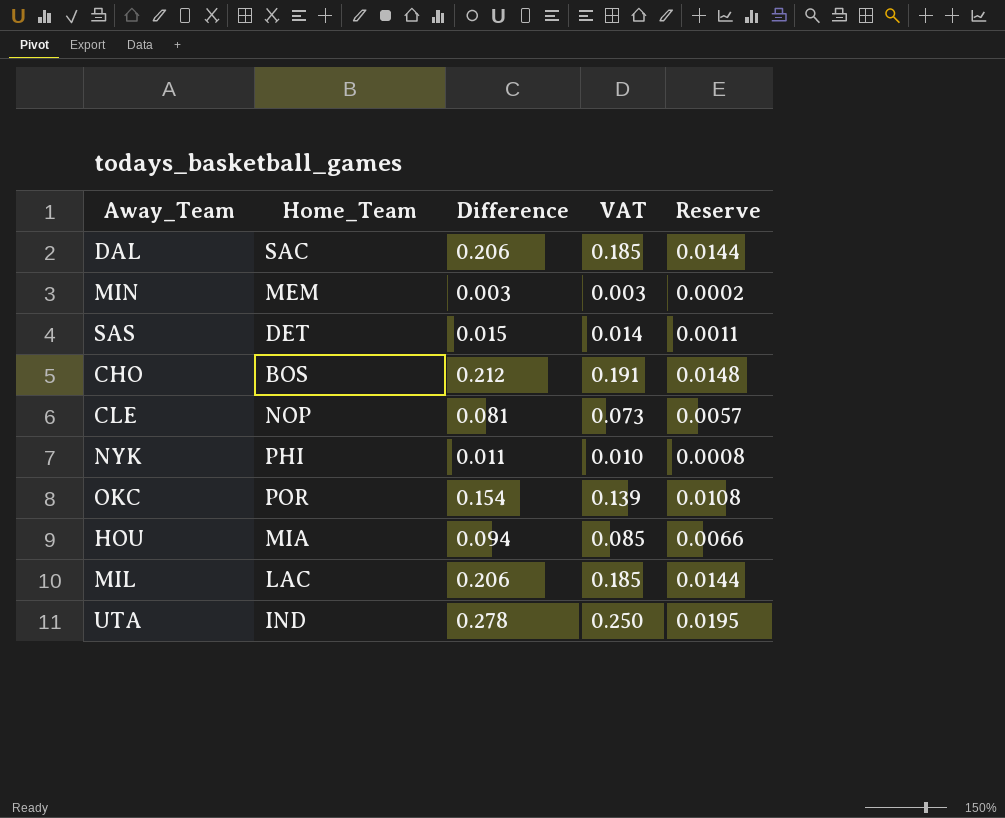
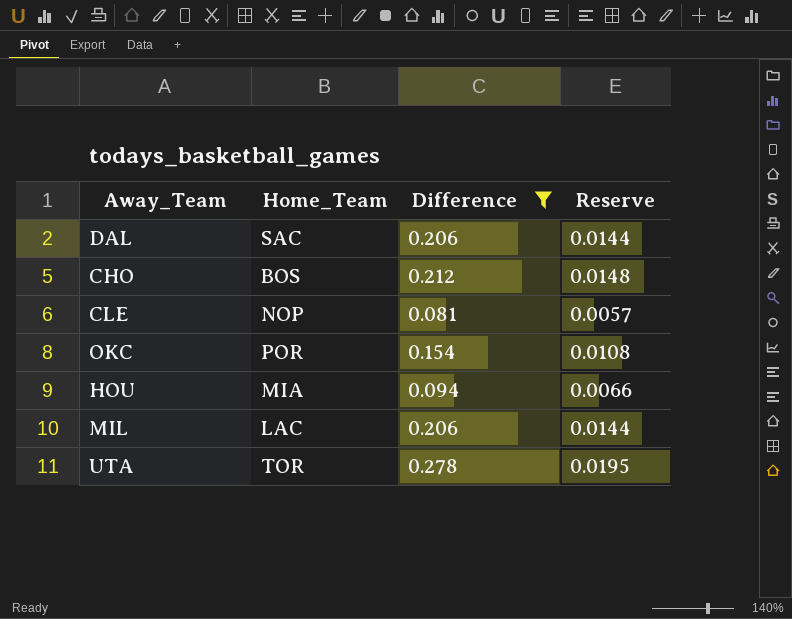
filter: none -> Difference >= 0.081
column VAT | formula: [Difference] * 0.9 -> none
UTA | Home_Team: IND -> TOR

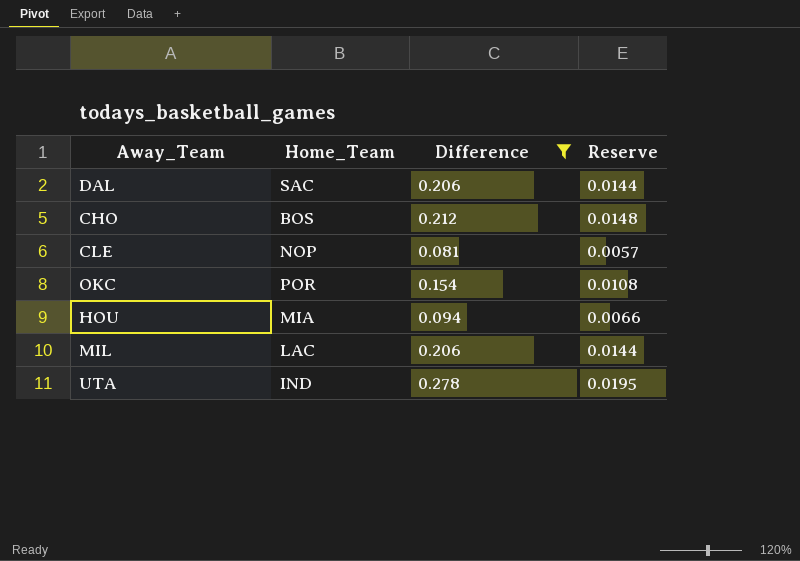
UTA | Home_Team: TOR -> IND

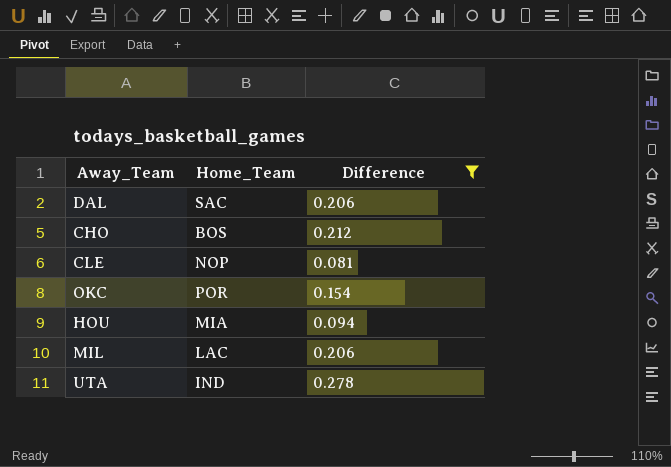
column Reserve | formula: [Difference] * 0.07 -> none

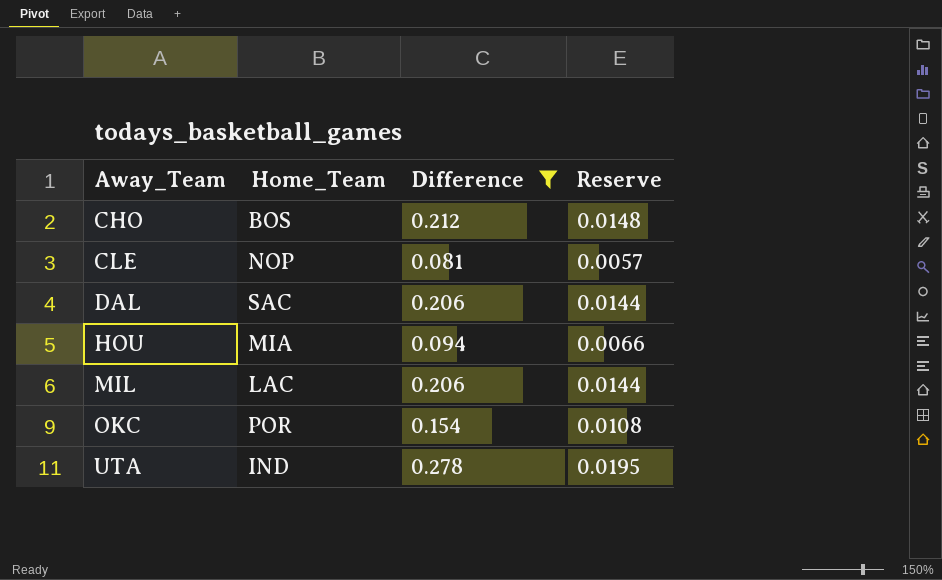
row order: none -> Away_Team ascending
column Reserve | formula: none -> [Difference] * 0.07

